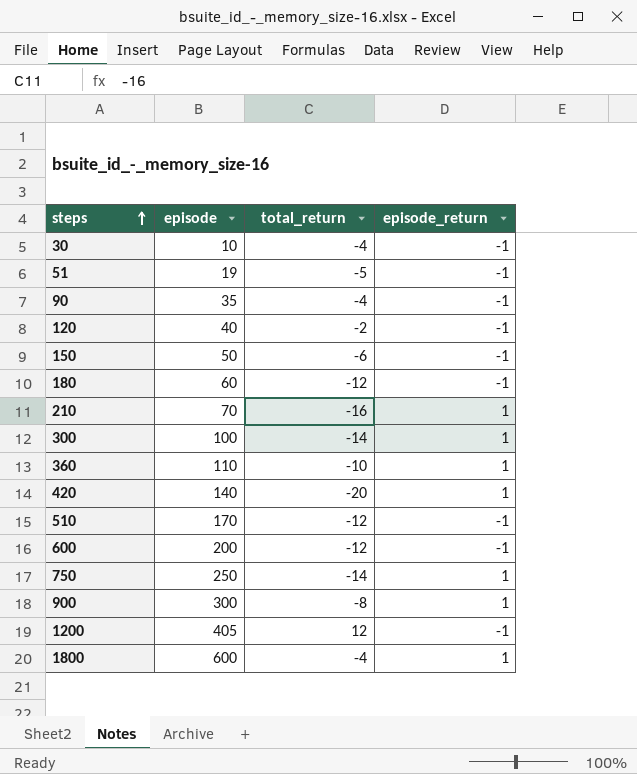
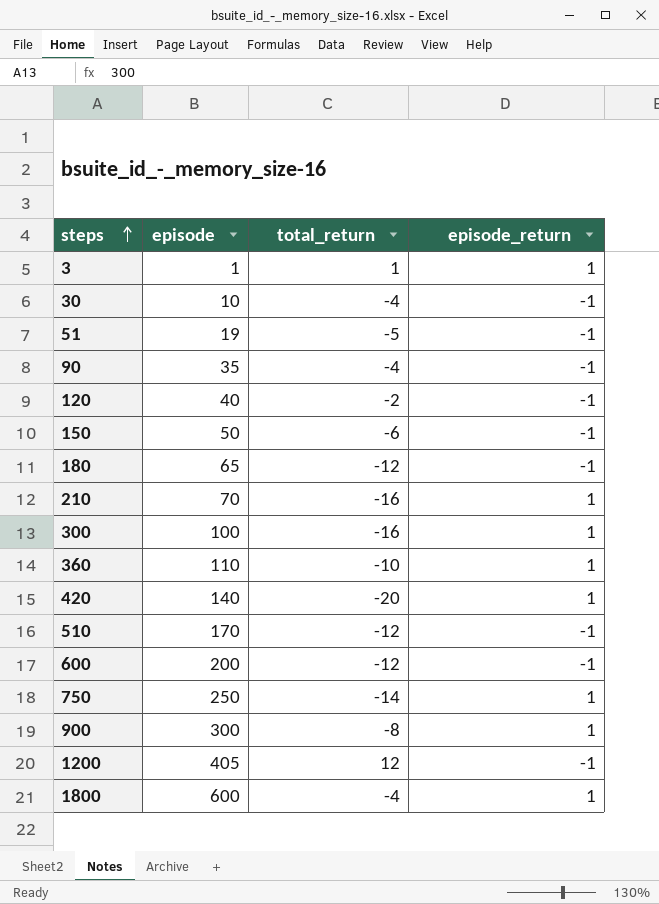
row 3: none -> 1 | 1 | 1
180 | episode: 60 -> 65
300 | total_return: -14 -> -16

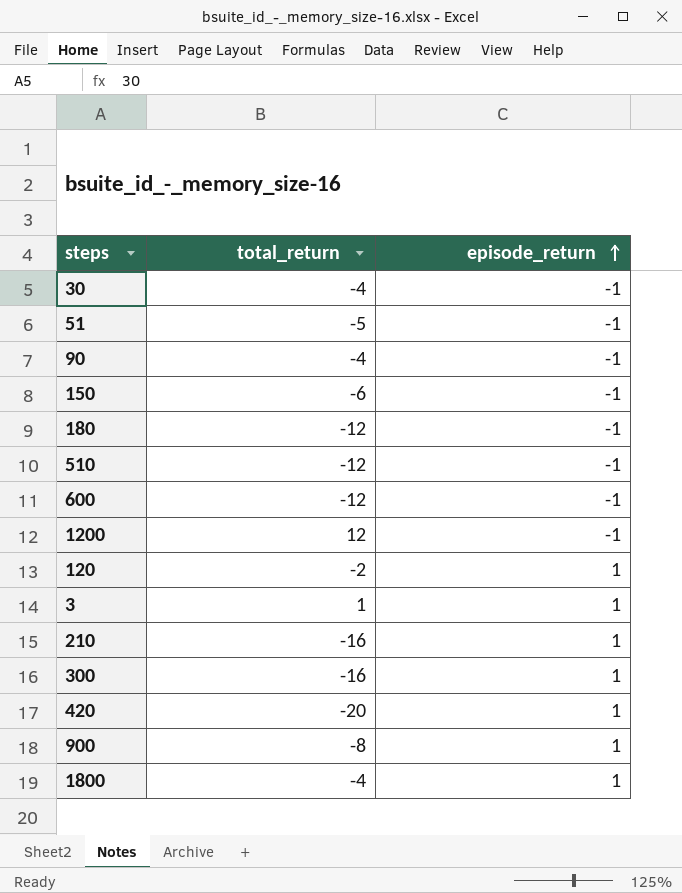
row order: steps ascending -> episode_return ascending
column episode | position: 2 -> none
row 360: 110 | -10 | 1 -> none
row 750: 250 | -14 | 1 -> none
120 | episode_return: -1 -> 1

